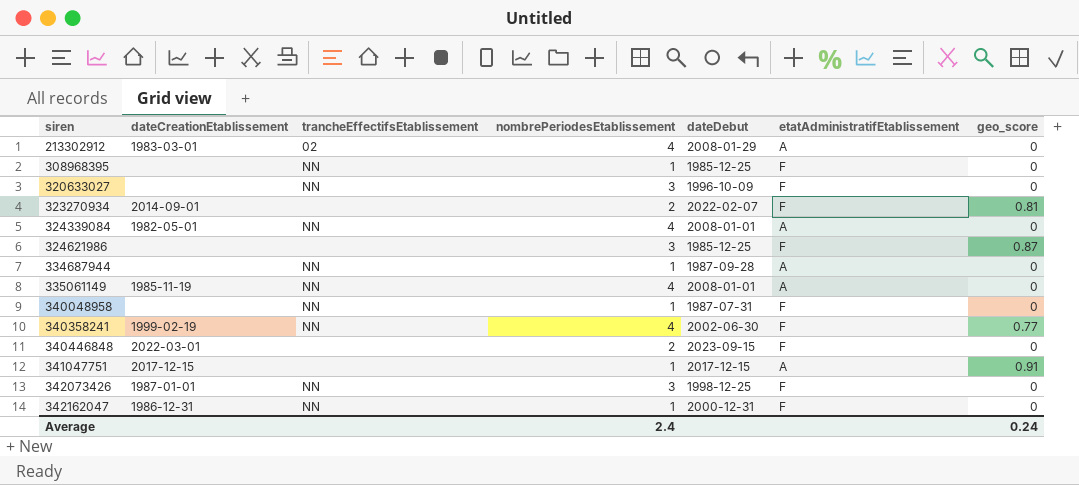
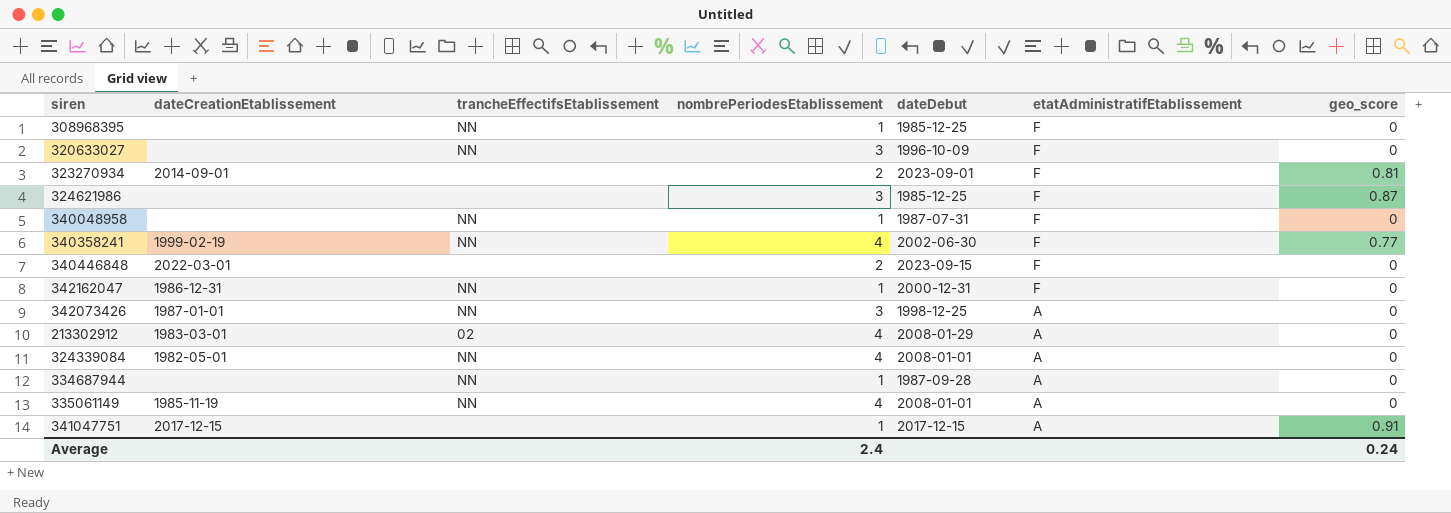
row order: siren ascending -> etatAdministratifEtablissement descending
323270934 | dateDebut: 2022-02-07 -> 2023-09-01
342073426 | etatAdministratifEtablissement: F -> A

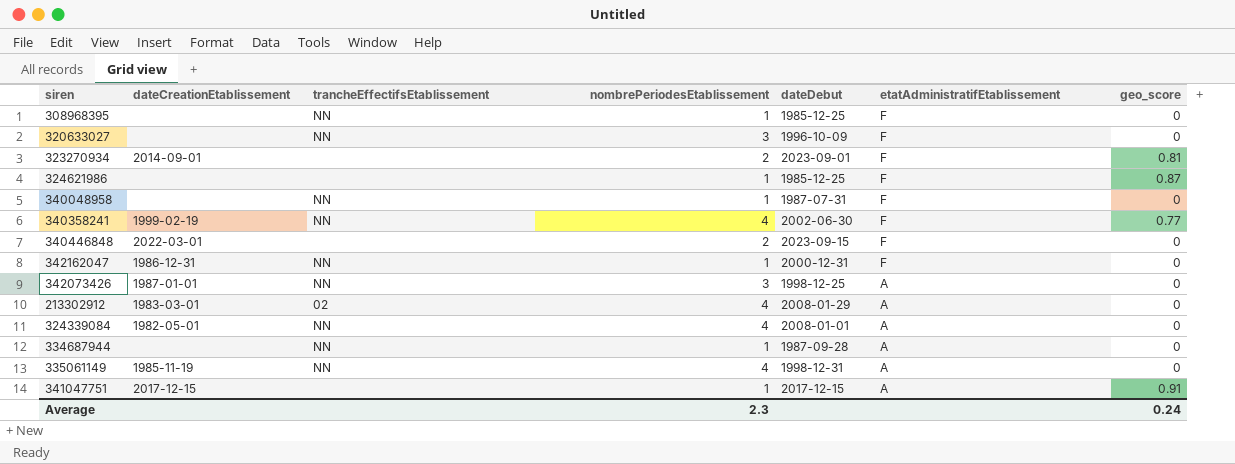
324621986 | nombrePeriodesEtablissement: 3 -> 1
335061149 | dateDebut: 2008-01-01 -> 1998-12-31
Average | nombrePeriodesEtablissement: 2.4 -> 2.3

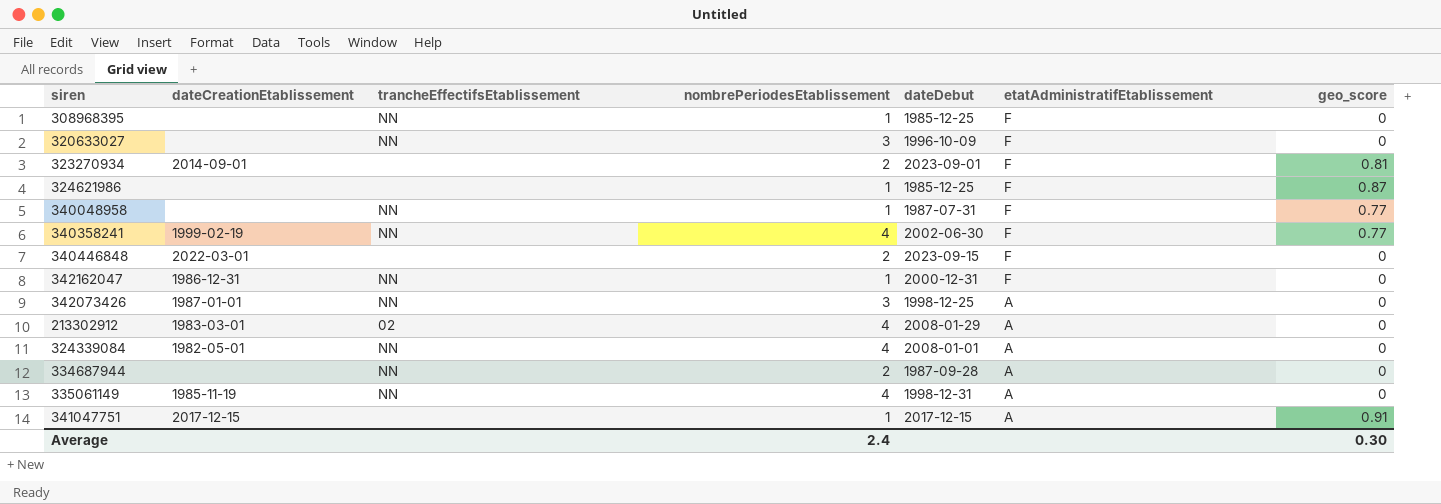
340048958 | geo_score: 0 -> 0.77
334687944 | nombrePeriodesEtablissement: 1 -> 2
Average | nombrePeriodesEtablissement: 2.3 -> 2.4
Average | geo_score: 0.24 -> 0.30

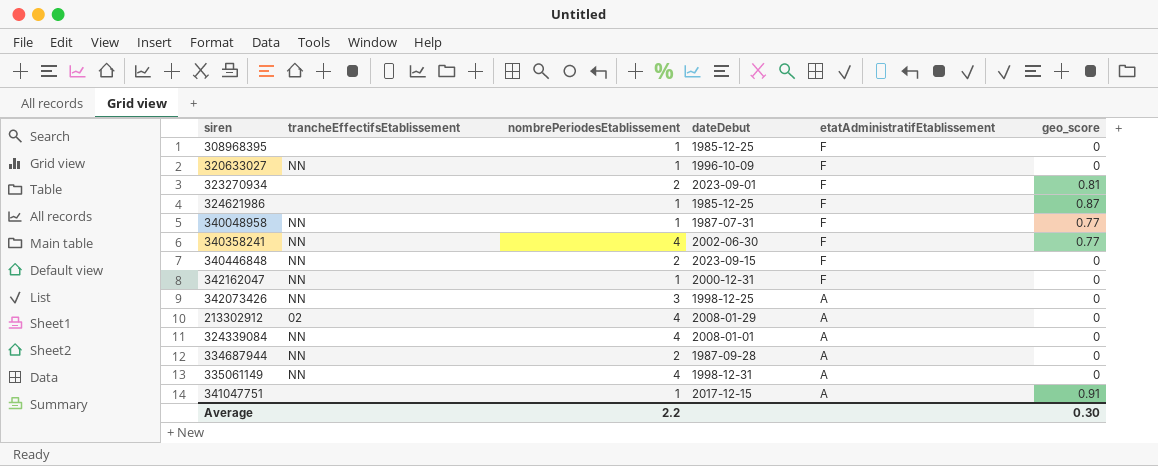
column dateCreationEtablissement | position: 2 -> none
308968395 | trancheEffectifsEtablissement: NN -> none
320633027 | nombrePeriodesEtablissement: 3 -> 1
340446848 | trancheEffectifsEtablissement: none -> NN
Average | nombrePeriodesEtablissement: 2.4 -> 2.2

